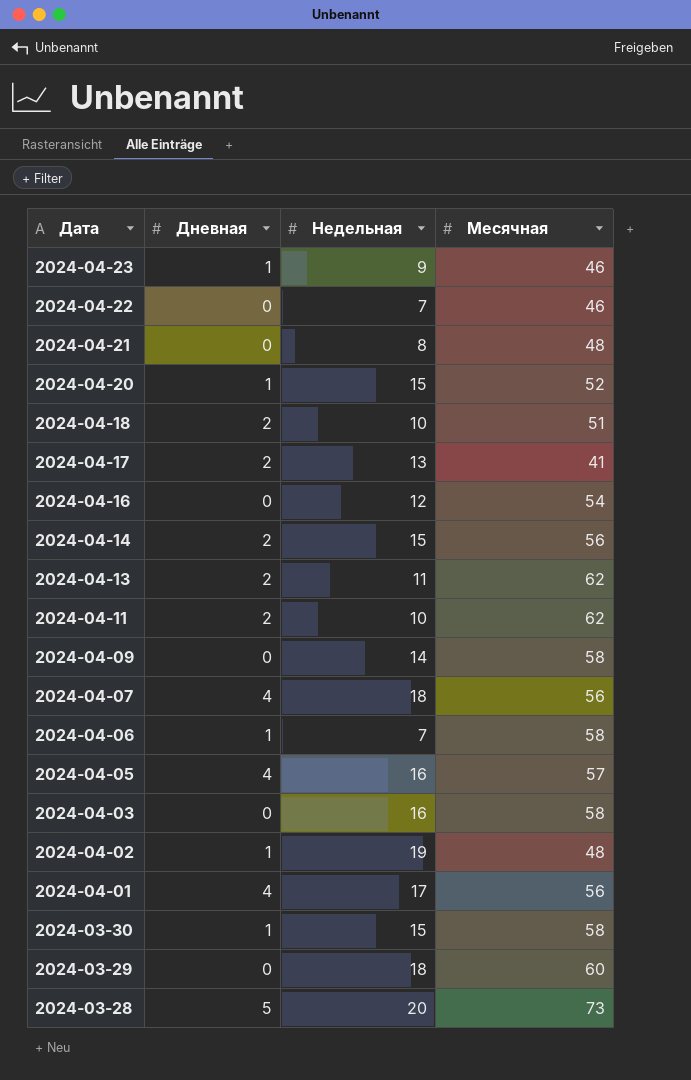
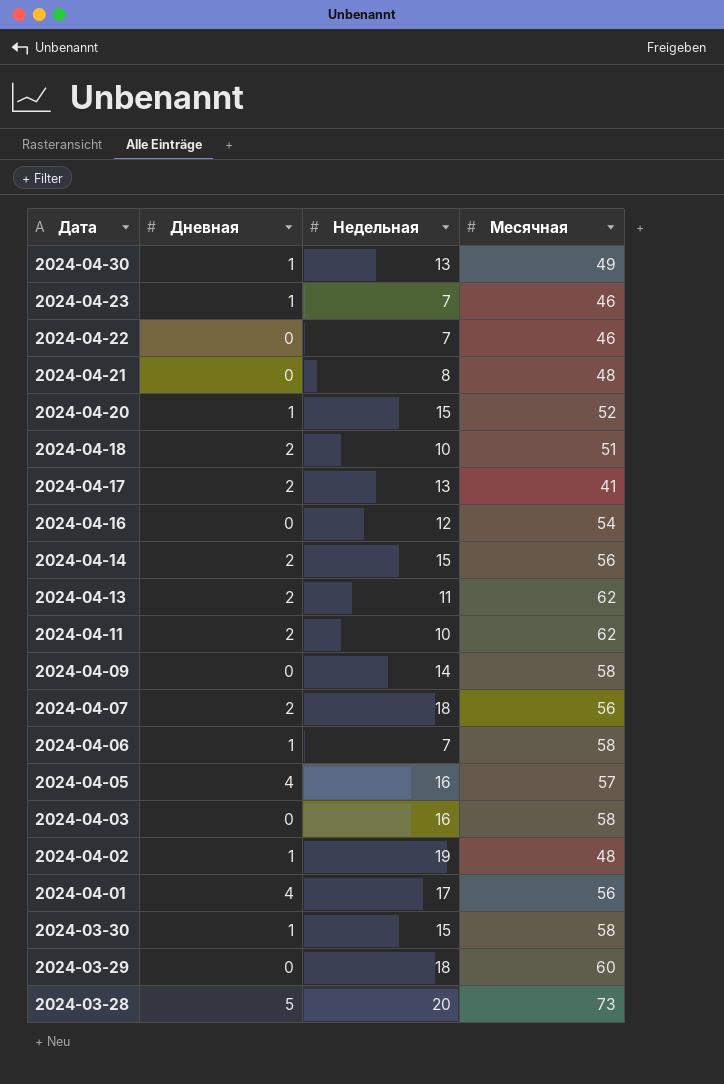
row 2024-04-30: none -> 1 | 13 | 49
2024-04-23 | Недельная: 9 -> 7
2024-04-07 | Дневная: 4 -> 2

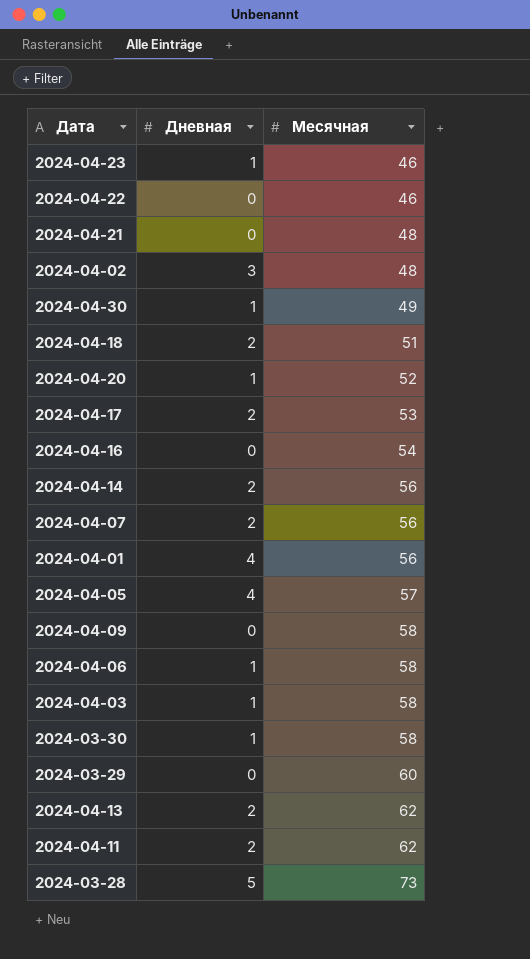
row order: Дата descending -> Месячная ascending
column Недельная | position: 3 -> none
2024-04-02 | Дневная: 1 -> 3
2024-04-17 | Месячная: 41 -> 53
2024-04-03 | Дневная: 0 -> 1

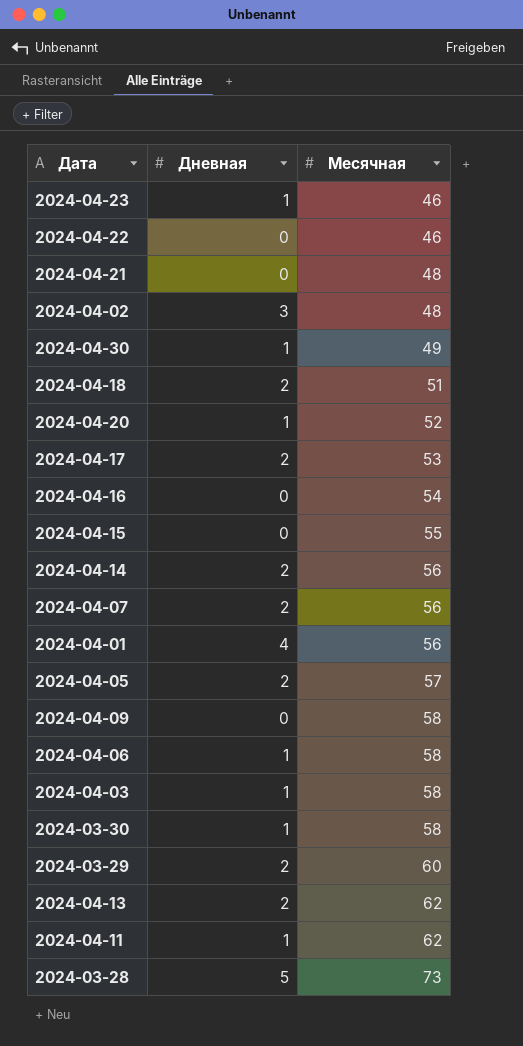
row 2024-04-15: none -> 0 | 55
2024-04-05 | Дневная: 4 -> 2
2024-03-29 | Дневная: 0 -> 2
2024-04-11 | Дневная: 2 -> 1

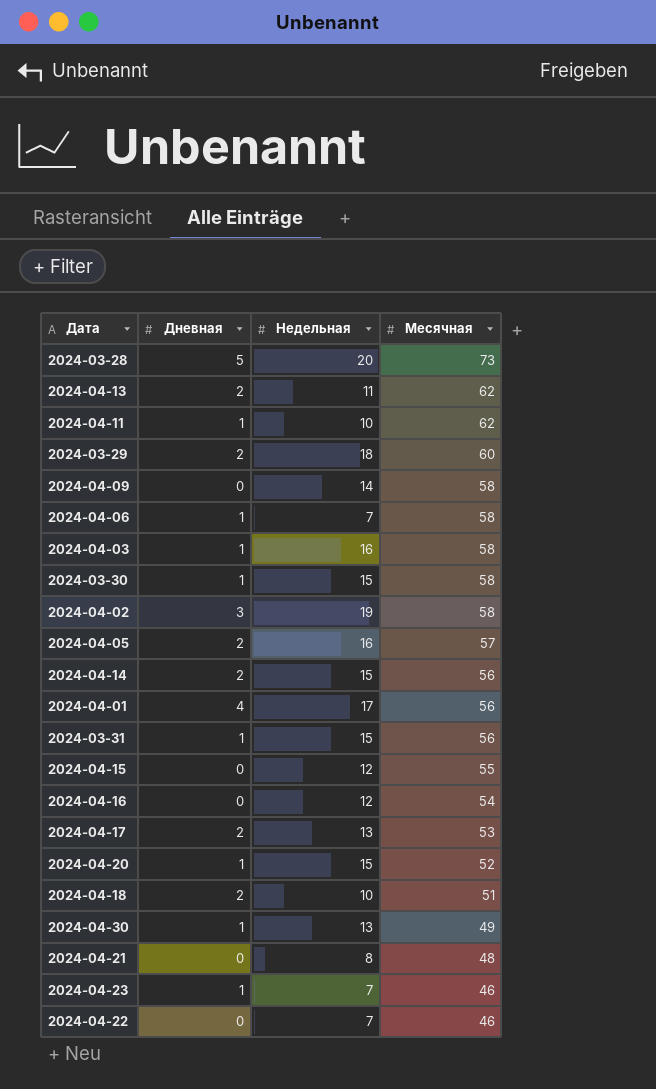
row order: Месячная ascending -> Месячная descending
column Недельная | position: none -> 3
row 2024-04-07: 2 | 56 -> none
2024-04-02 | Месячная: 48 -> 58
row 2024-03-31: none -> 1 | 15 | 56

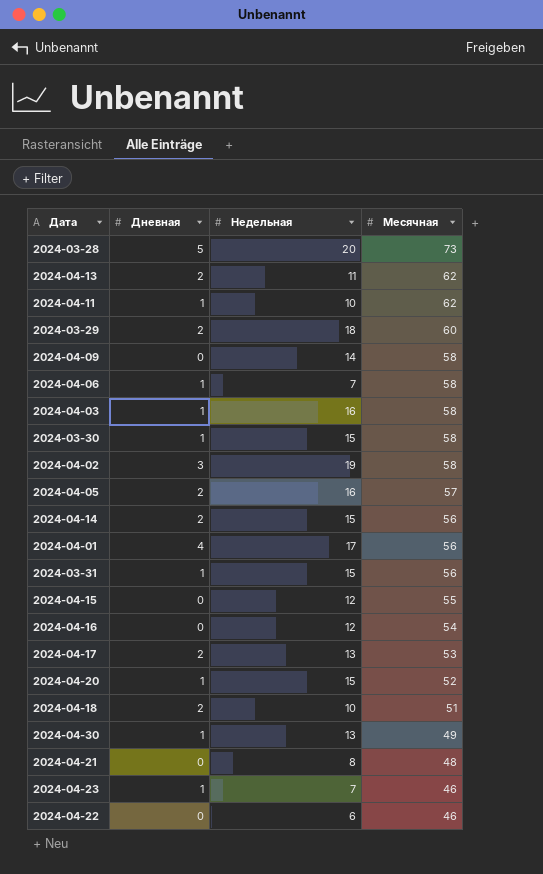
2024-04-22 | Недельная: 7 -> 6

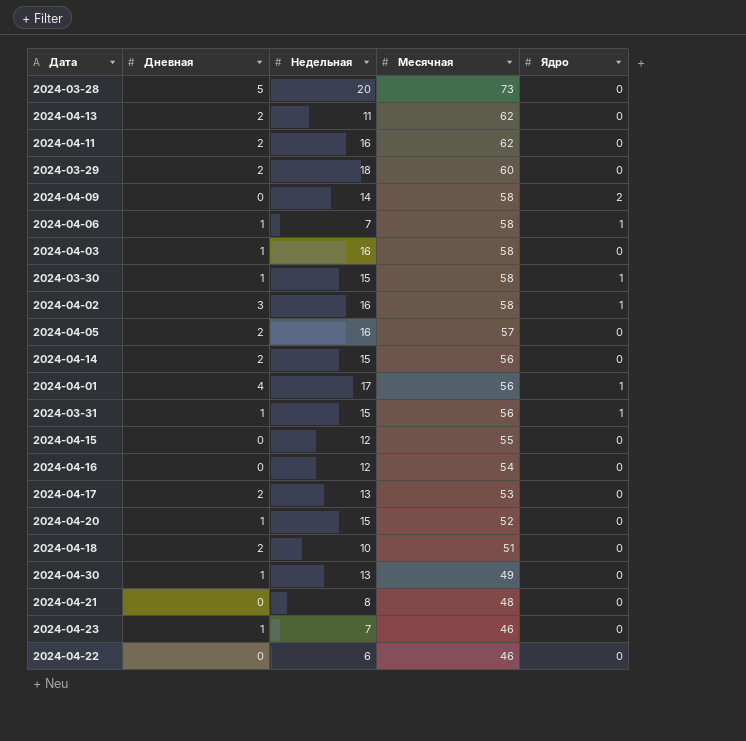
column Ядро | position: none -> 5
2024-04-11 | Дневная: 1 -> 2
2024-04-11 | Недельная: 10 -> 16
2024-04-02 | Недельная: 19 -> 16

